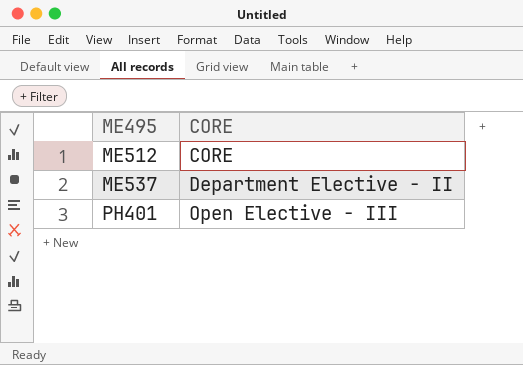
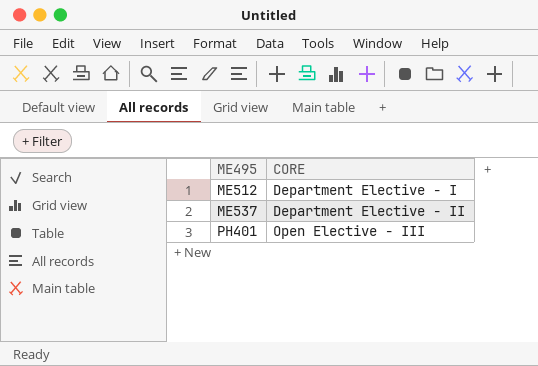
ME512 | CORE: CORE -> Department Elective - I

